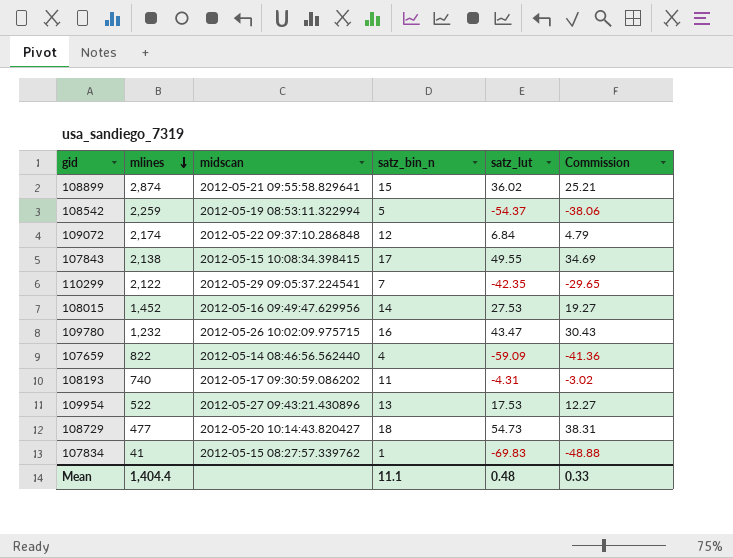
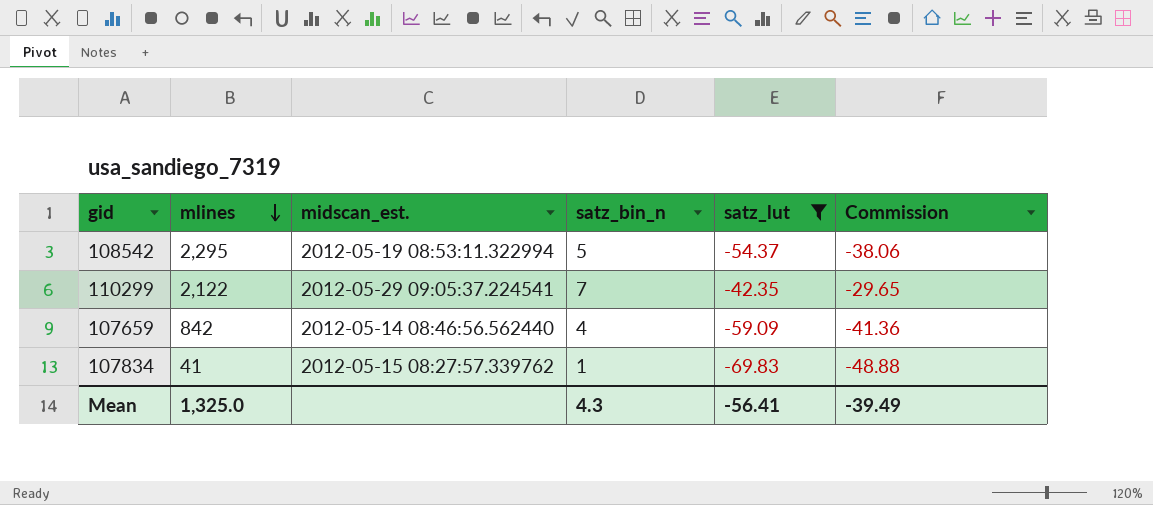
filter: none -> satz_lut <= -42.35
column name: midscan -> midscan_est.
108542 | mlines: 2,259 -> 2,295
107659 | mlines: 822 -> 842
Mean | mlines: 1,404.4 -> 1,325.0
Mean | satz_bin_n: 11.1 -> 4.3
Mean | satz_lut: 0.48 -> -56.41
Mean | Commission: 0.33 -> -39.49

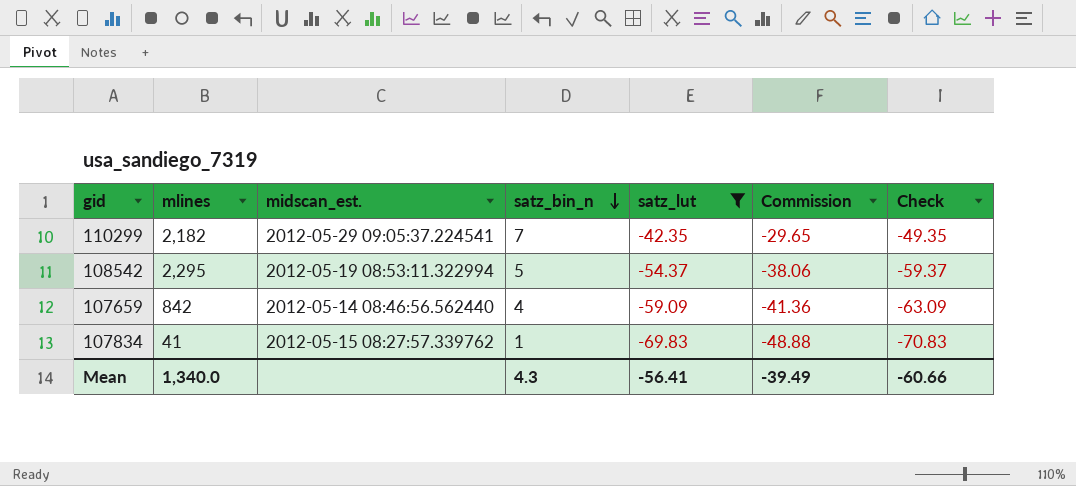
row order: mlines descending -> satz_bin_n descending
column Check | formula: none -> [satz_lut] - [satz_bin_n]
110299 | mlines: 2,122 -> 2,182
Mean | mlines: 1,325.0 -> 1,340.0

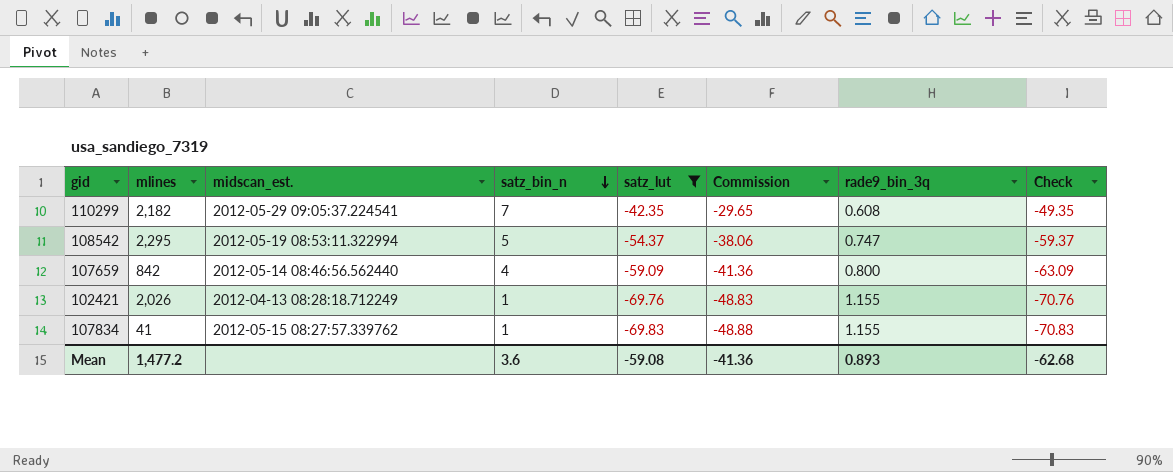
column rade9_bin_3q | position: none -> 7
row 102421: none -> 2,026 | 2012-04-13 08:28:18.712249 | 1 | -69.76 | -48.83 | 1.155 | -70.76
Mean | mlines: 1,340.0 -> 1,477.2
Mean | satz_bin_n: 4.3 -> 3.6
Mean | satz_lut: -56.41 -> -59.08
Mean | Commission: -39.49 -> -41.36
Mean | Check: -60.66 -> -62.68

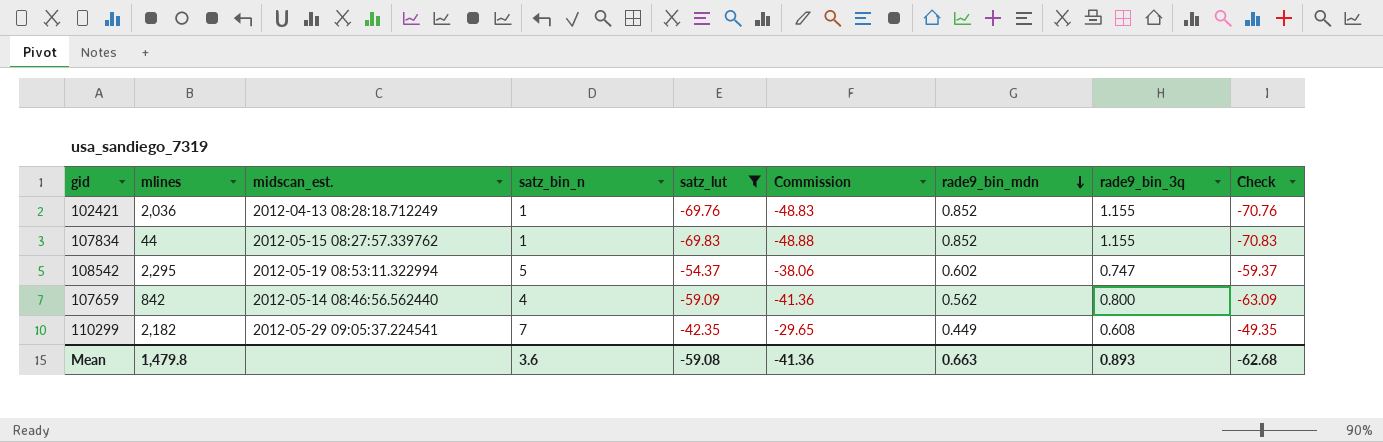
row order: satz_bin_n descending -> rade9_bin_mdn descending
column rade9_bin_mdn | position: none -> 7
102421 | mlines: 2,026 -> 2,036
107834 | mlines: 41 -> 44
Mean | mlines: 1,477.2 -> 1,479.8

